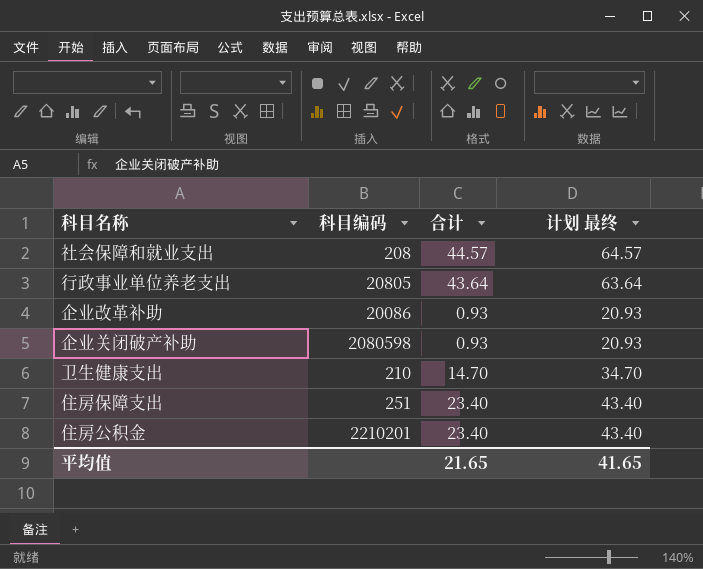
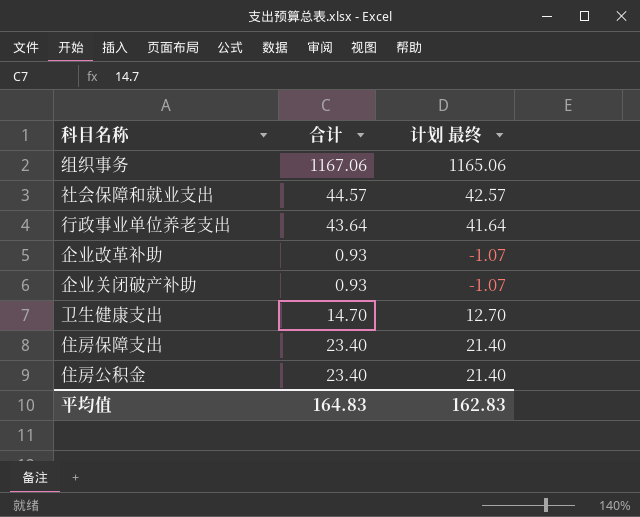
column 科目编码 | position: 2 -> none
column 计划 最终 | formula: [合计] + 20 -> [合计] - 2
row 组织事务: none -> 1167.06 | 1165.06
平均值 | 合计: 21.65 -> 164.83
平均值 | 计划 最终: 41.65 -> 162.83

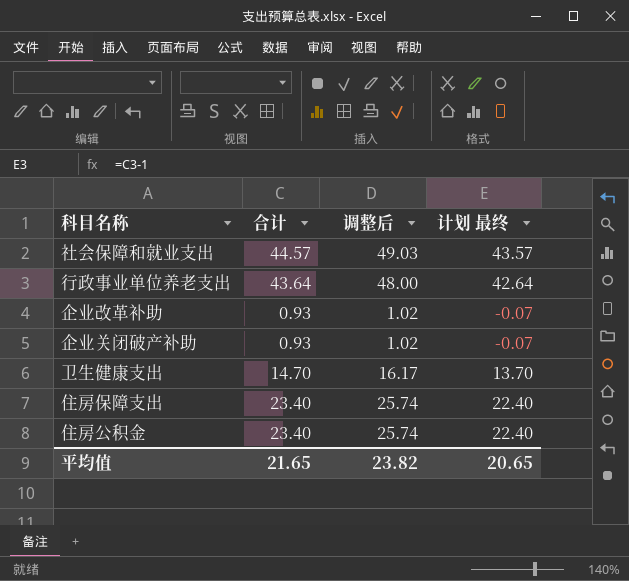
column 调整后 | formula: none -> [合计] * 1.1
column 计划 最终 | formula: [合计] - 2 -> [合计] - 1
row 组织事务: 1167.06 | 1165.06 -> none
平均值 | 合计: 164.83 -> 21.65
平均值 | 计划 最终: 162.83 -> 20.65

